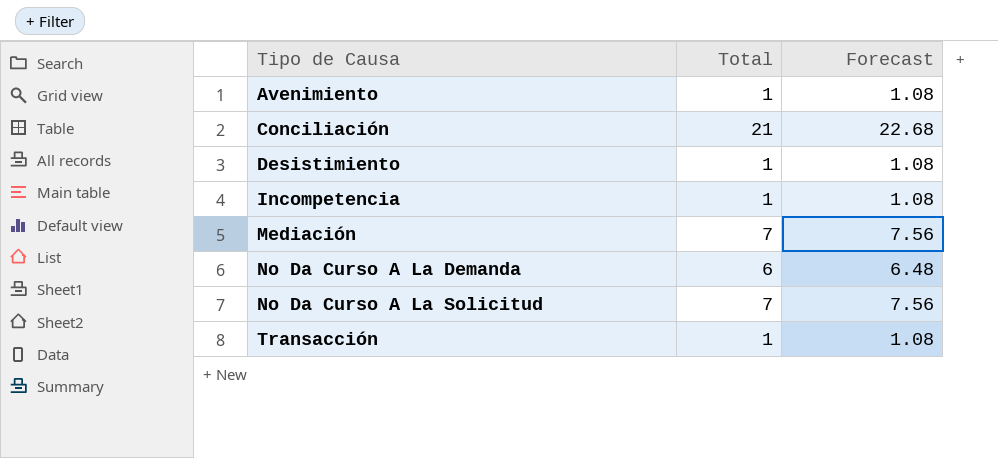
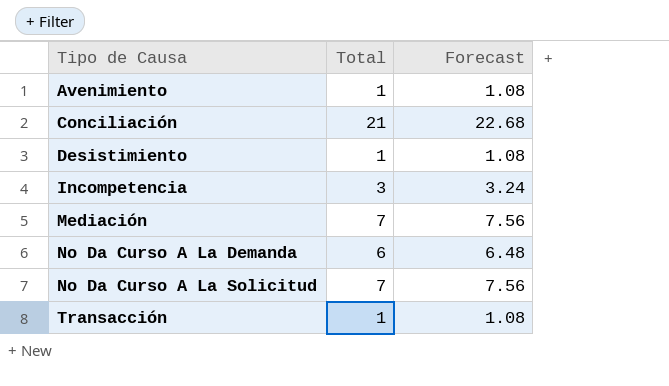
Incompetencia | Total: 1 -> 3
Incompetencia | Forecast: 1.08 -> 3.24

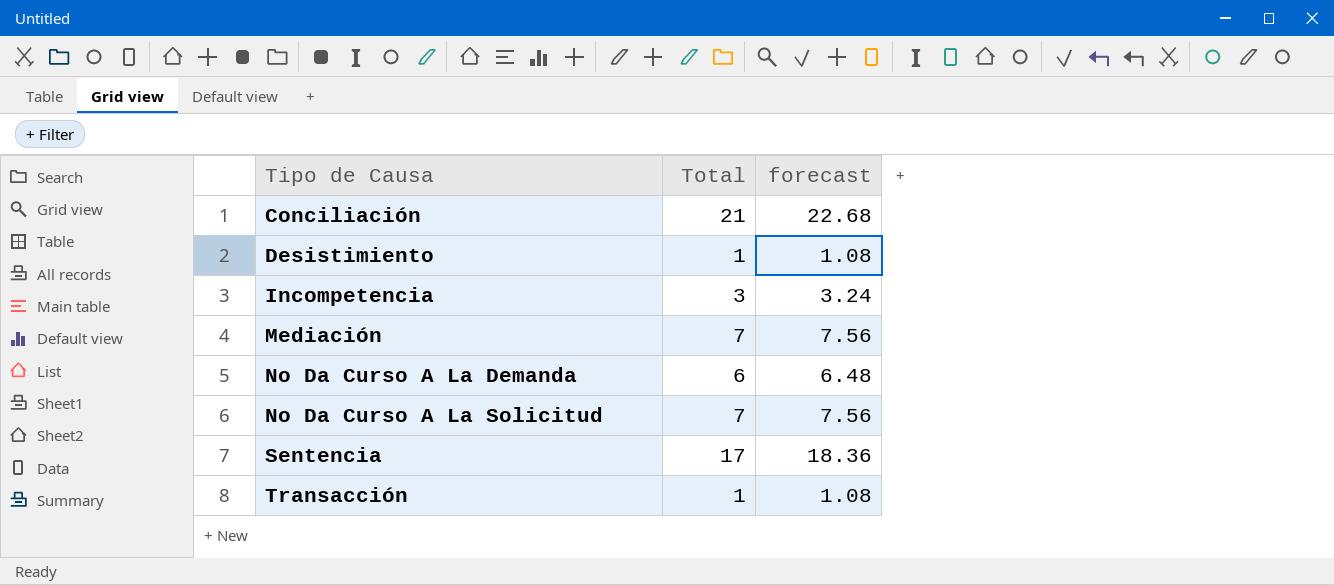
column name: Forecast -> forecast
row Avenimiento: 1 | 1.08 -> none
row Sentencia: none -> 17 | 18.36

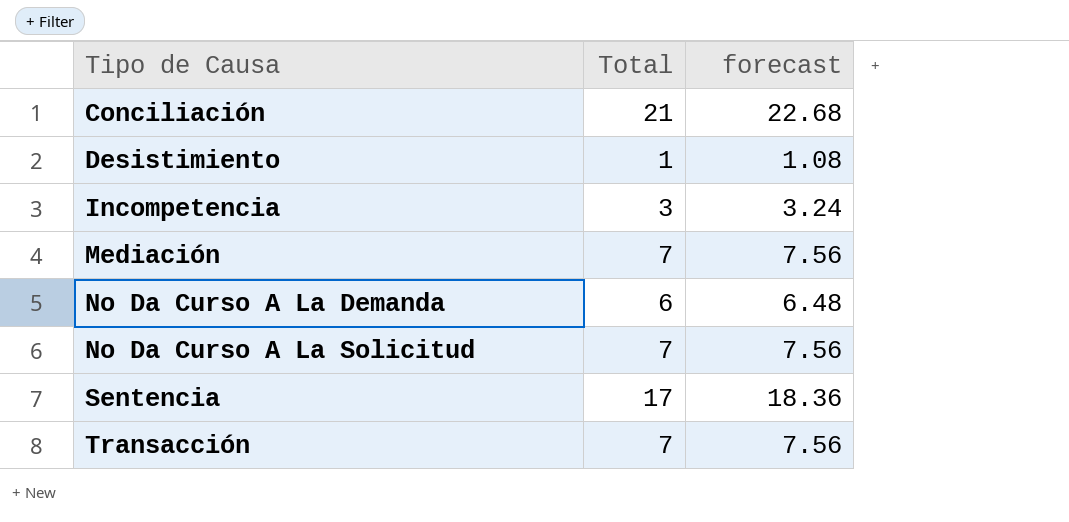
Transacción | Total: 1 -> 7
Transacción | forecast: 1.08 -> 7.56

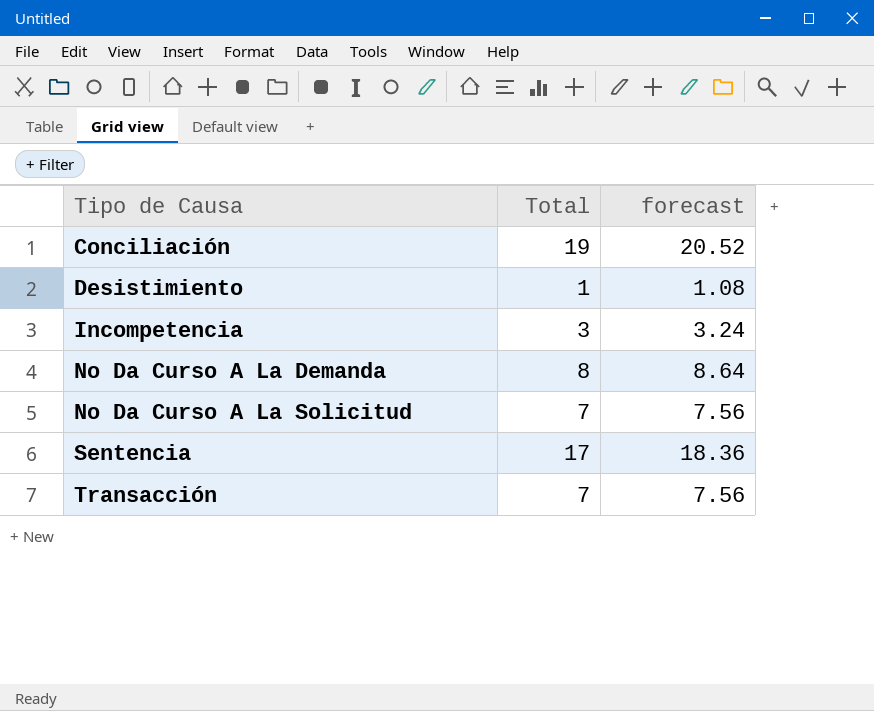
row Mediación: 7 | 7.56 -> none
Conciliación | Total: 21 -> 19
Conciliación | forecast: 22.68 -> 20.52
No Da Curso A La Demanda | Total: 6 -> 8
No Da Curso A La Demanda | forecast: 6.48 -> 8.64

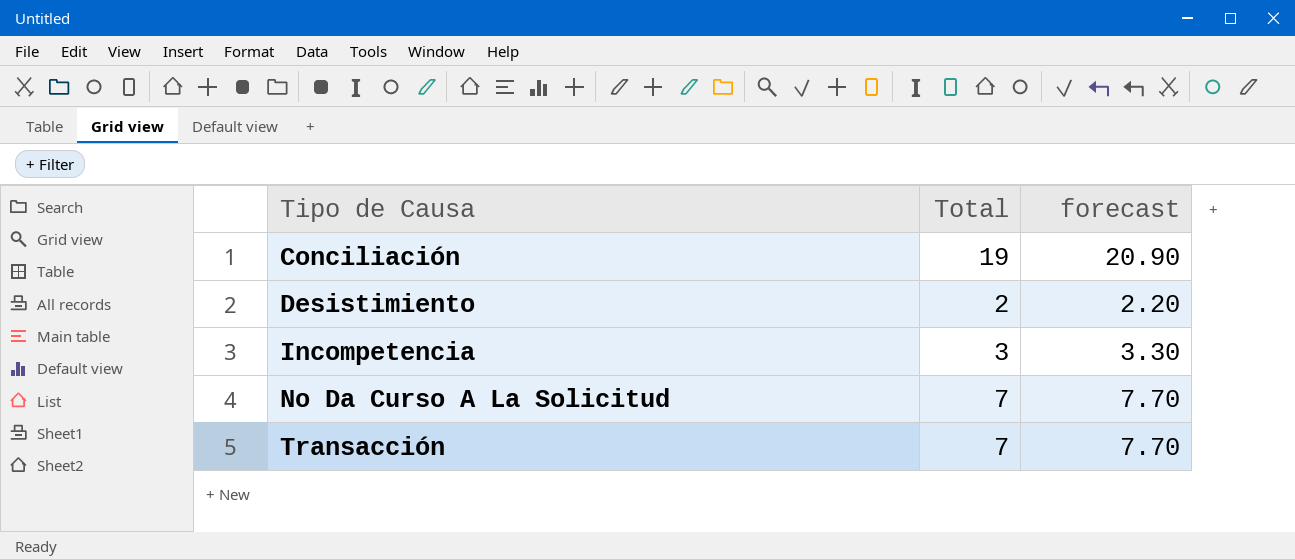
column forecast | formula: [Total] * 1.08 -> [Total] * 1.1
row No Da Curso A La Demanda: 8 | 8.64 -> none
row Sentencia: 17 | 18.36 -> none
Desistimiento | Total: 1 -> 2

